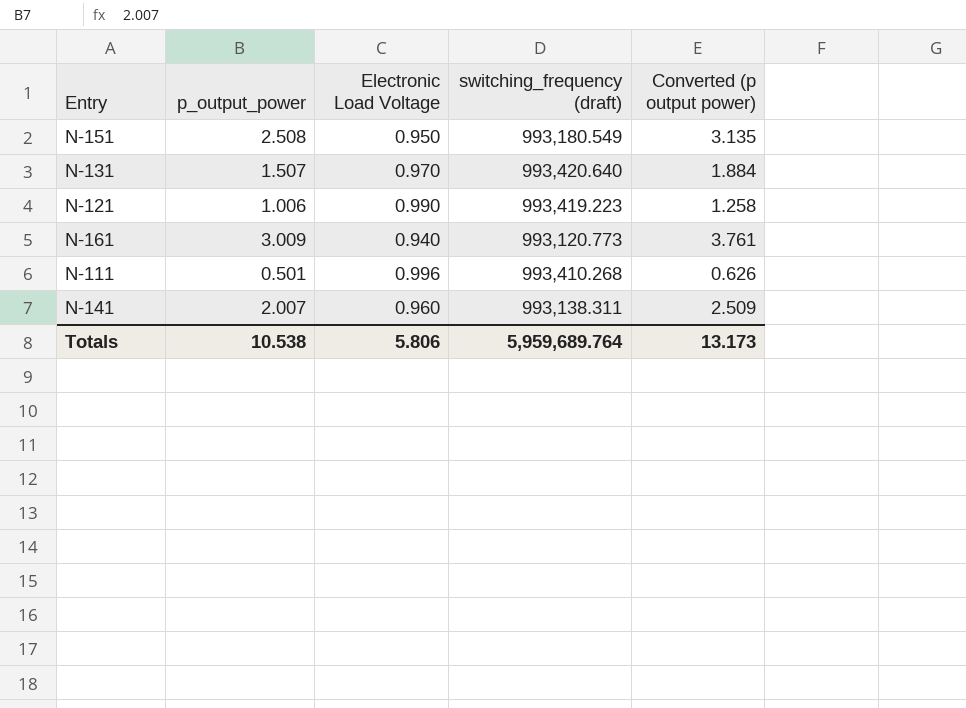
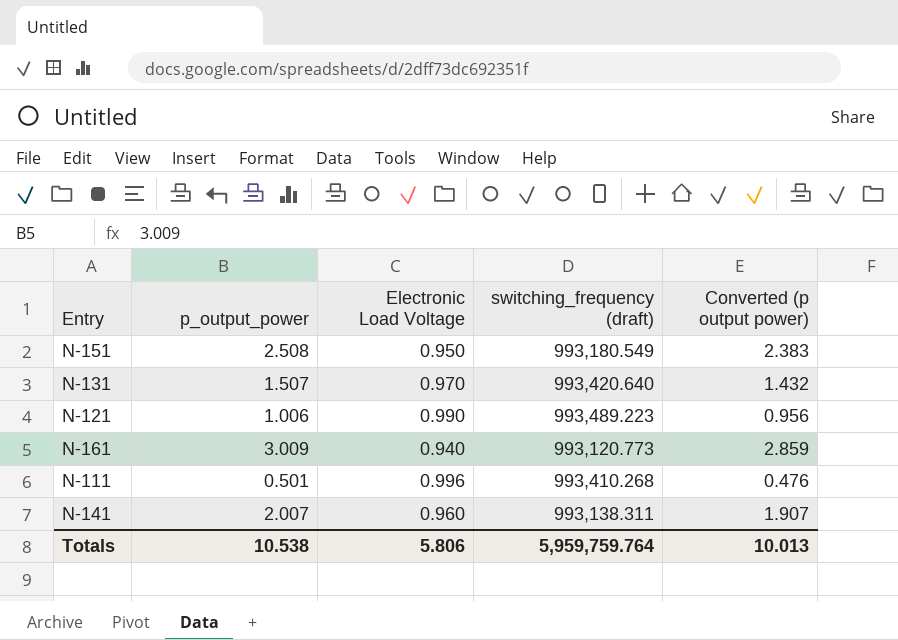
column Converted (p output power) | formula: [p_output_power] * 1.25 -> [p_output_power] * 0.95
N-121 | switching_frequency (draft): 993,419.223 -> 993,489.223
Totals | switching_frequency (draft): 5,959,689.764 -> 5,959,759.764
Totals | Converted (p output power): 13.173 -> 10.013

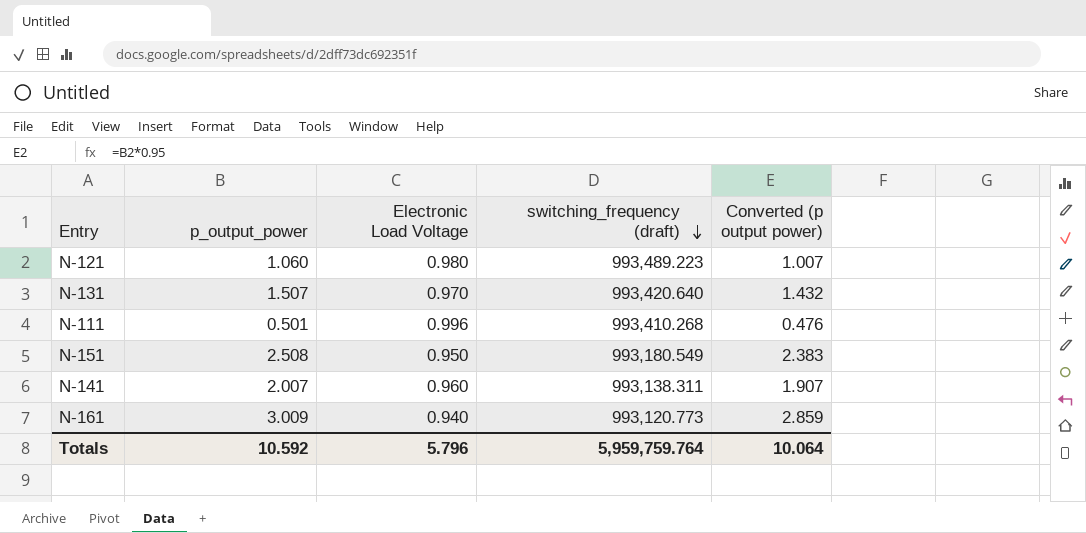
row order: none -> switching_frequency (draft) descending
N-121 | p_output_power: 1.006 -> 1.060
N-121 | Electronic Load Voltage: 0.990 -> 0.980
N-121 | Converted (p output power): 0.956 -> 1.007
Totals | p_output_power: 10.538 -> 10.592
Totals | Electronic Load Voltage: 5.806 -> 5.796
Totals | Converted (p output power): 10.013 -> 10.064

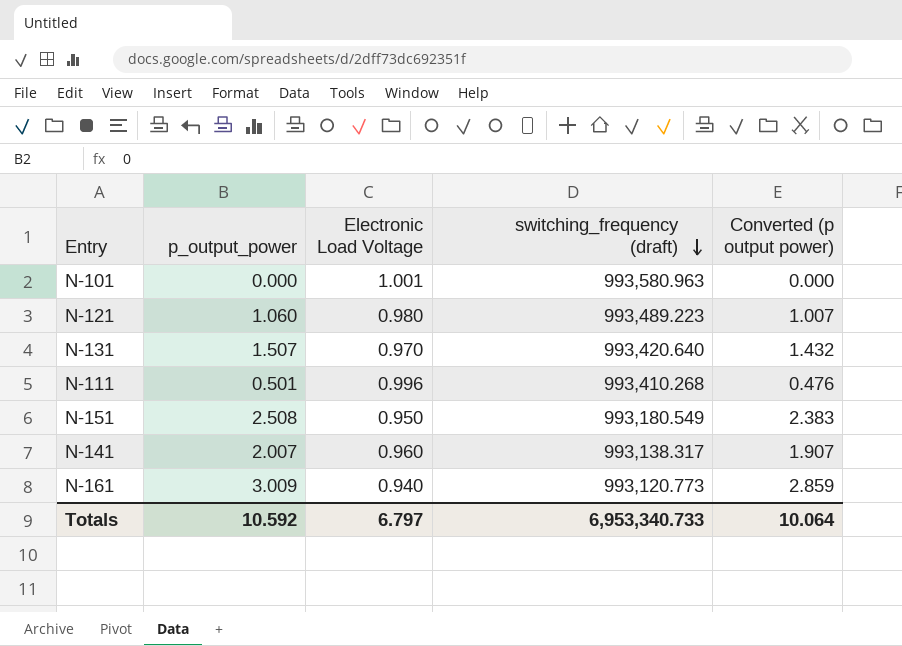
row N-101: none -> 0.000 | 1.001 | 993,580.963 | 0.000
N-141 | switching_frequency (draft): 993,138.311 -> 993,138.317
Totals | Electronic Load Voltage: 5.796 -> 6.797
Totals | switching_frequency (draft): 5,959,759.764 -> 6,953,340.733

